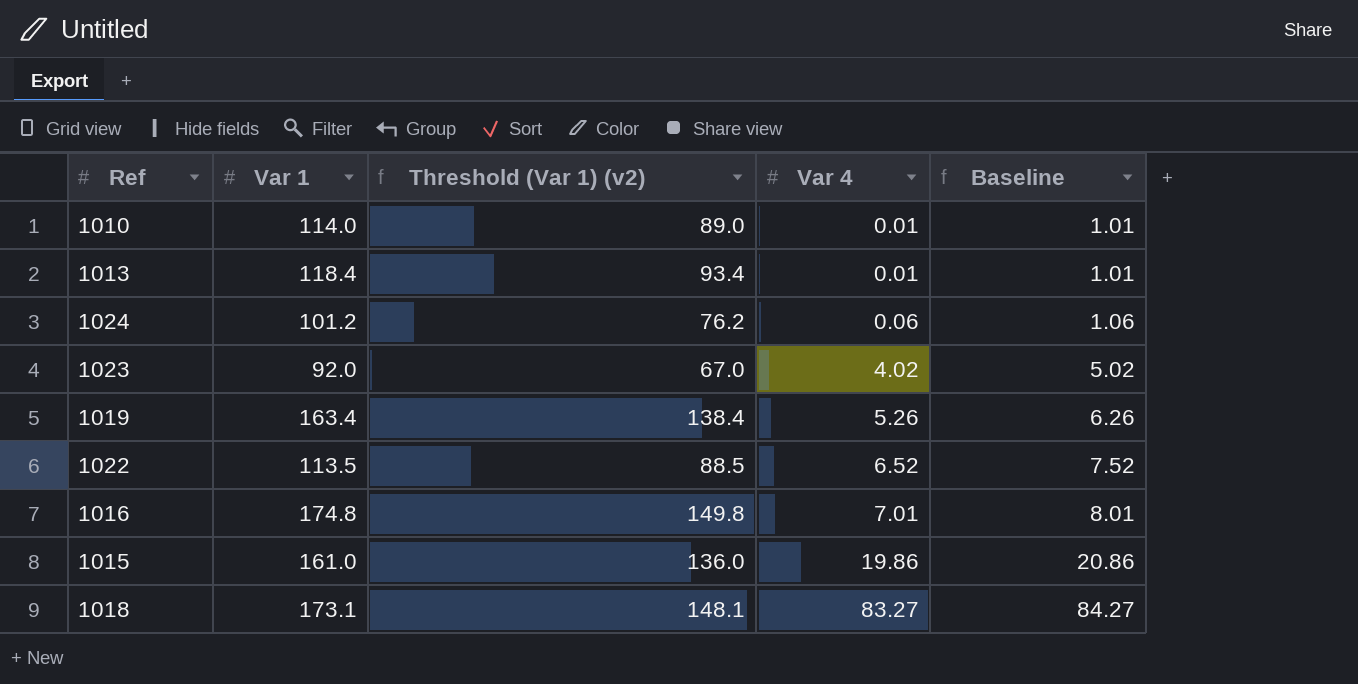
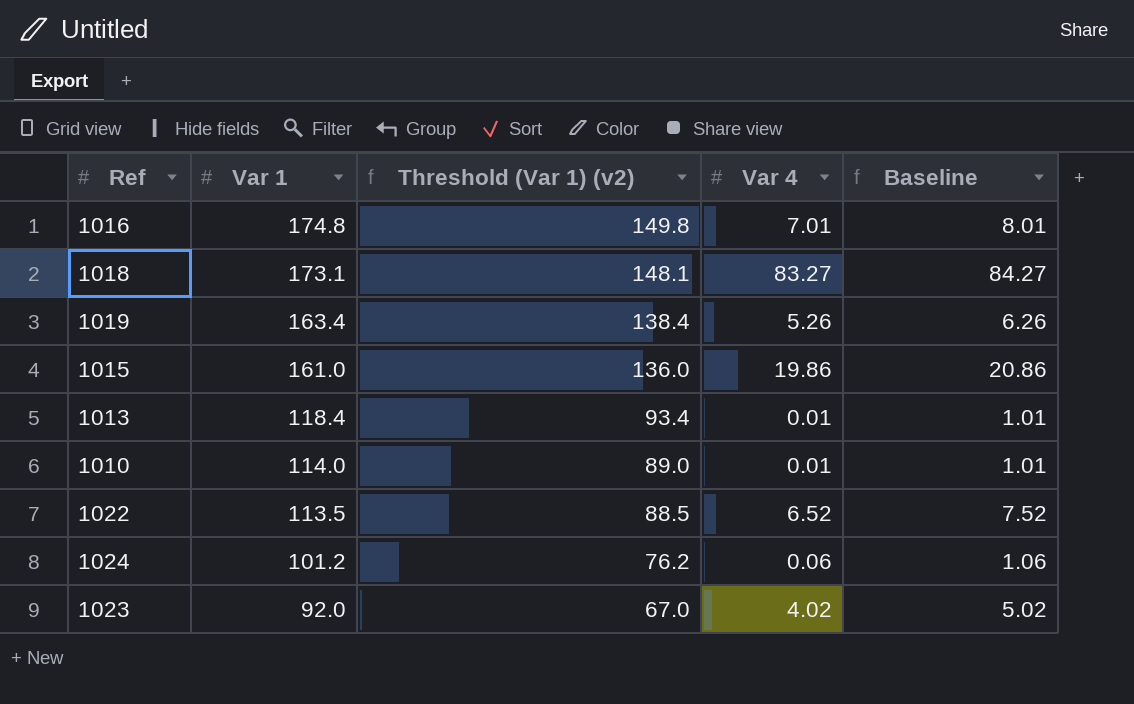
row order: Var 4 ascending -> Var 1 descending

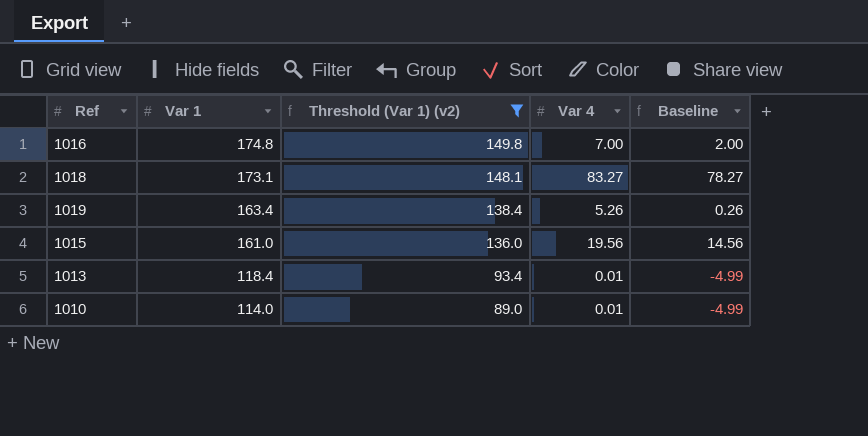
filter: none -> Threshold (Var 1) (v2) >= 89.0
column Baseline | formula: [Var 4] + 1 -> [Var 4] - 5
1016 | Var 4: 7.01 -> 7.00
1015 | Var 4: 19.86 -> 19.56

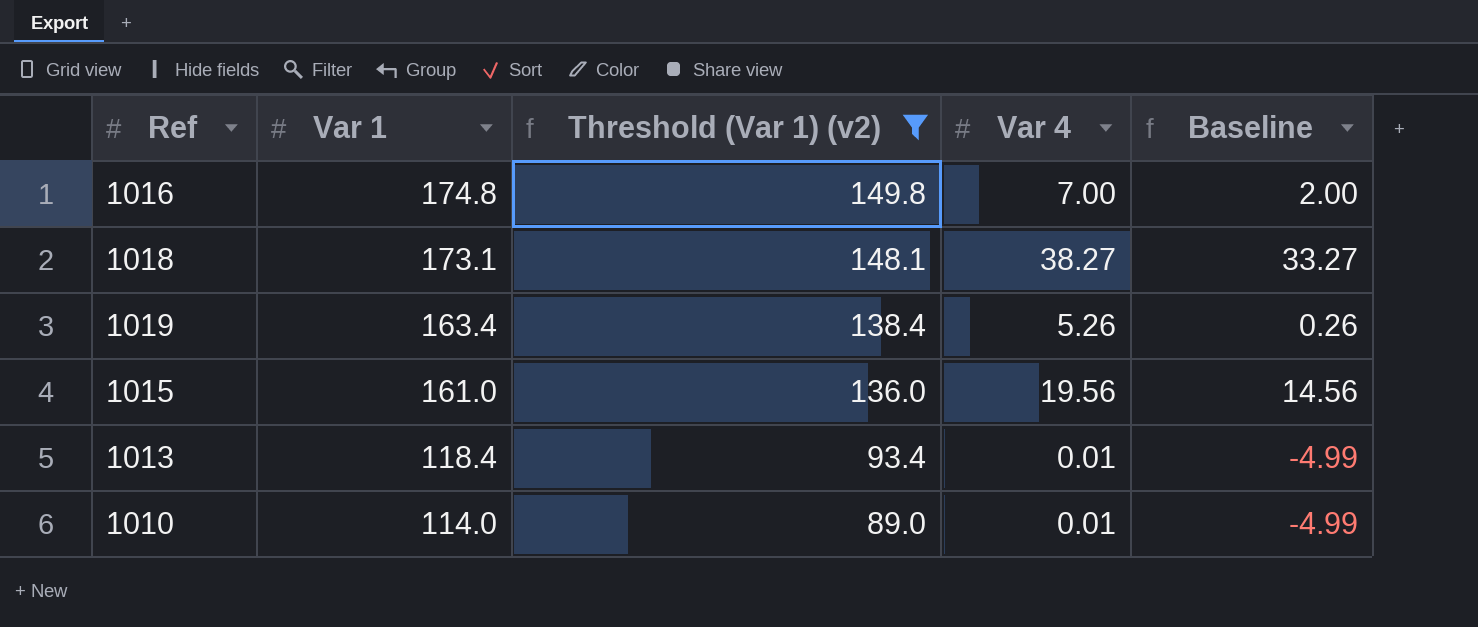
1018 | Var 4: 83.27 -> 38.27
1018 | Baseline: 78.27 -> 33.27

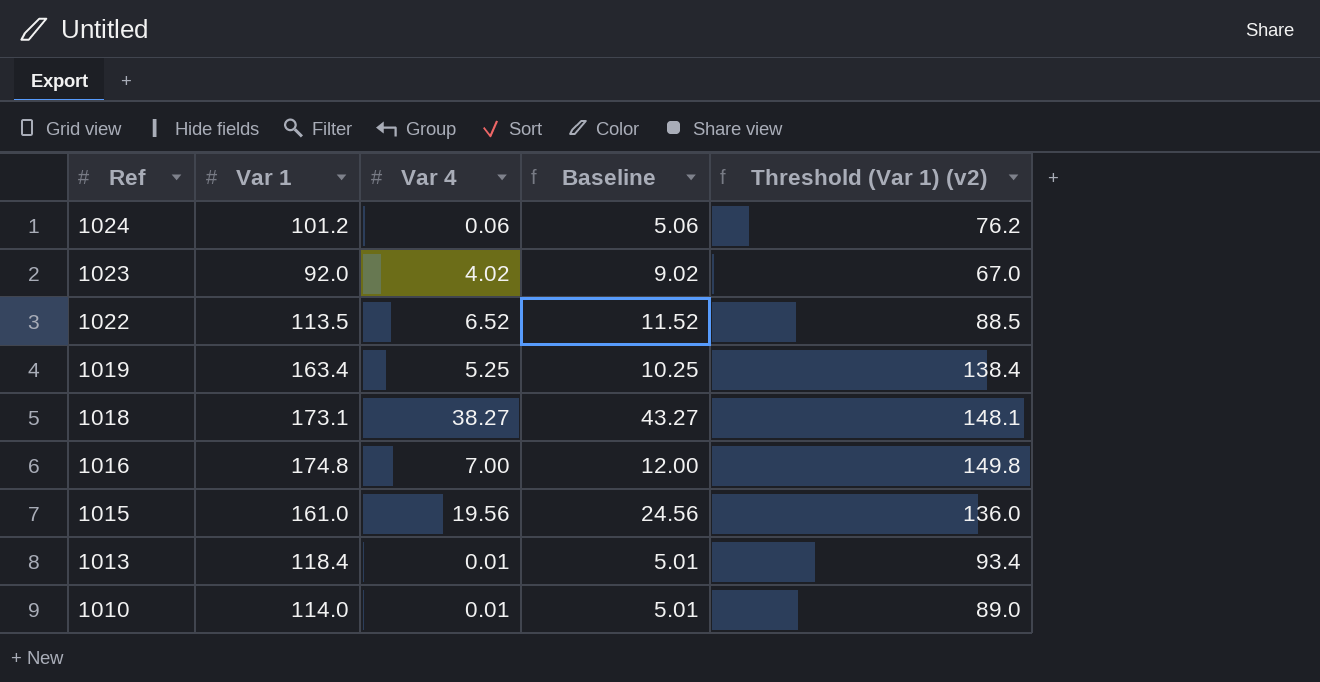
filter: Threshold (Var 1) (v2) >= 89.0 -> none
row order: Var 1 descending -> Ref descending
column Baseline | formula: [Var 4] - 5 -> [Var 4] + 5
column Threshold (Var 1) (v2) | position: 3 -> 5
1019 | Var 4: 5.26 -> 5.25

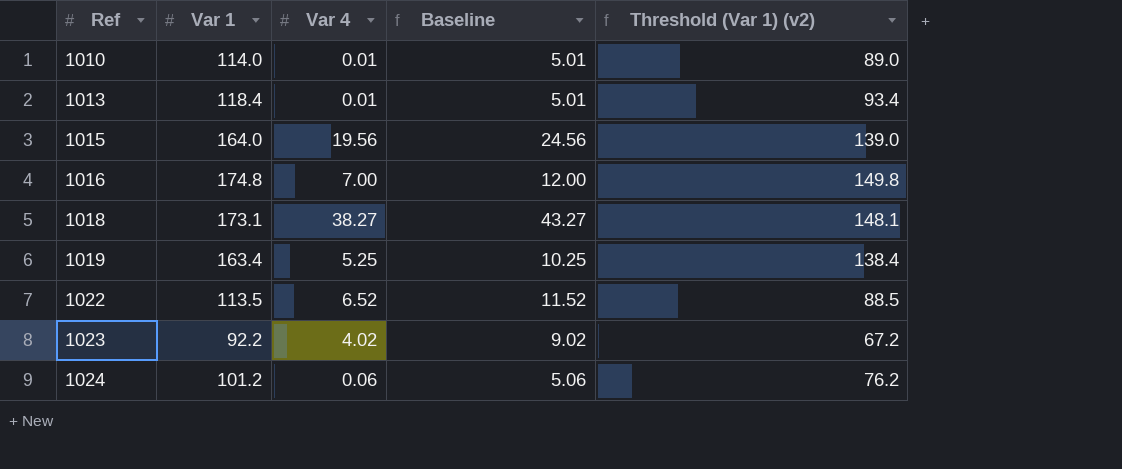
row order: Ref descending -> Ref ascending
1015 | Var 1: 161.0 -> 164.0
1015 | Threshold (Var 1) (v2): 136.0 -> 139.0
1023 | Var 1: 92.0 -> 92.2
1023 | Threshold (Var 1) (v2): 67.0 -> 67.2

